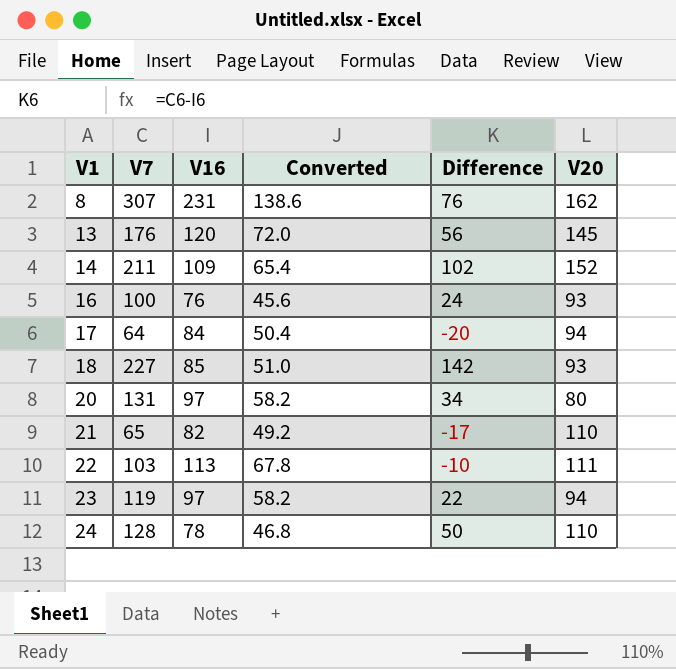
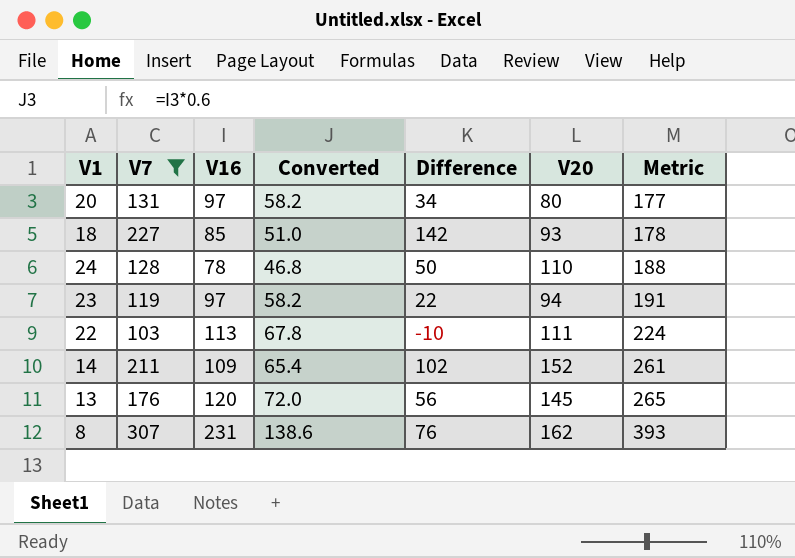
filter: none -> V7 >= 103
row order: V1 ascending -> Metric ascending
column Metric | formula: none -> [V16] + [V20]

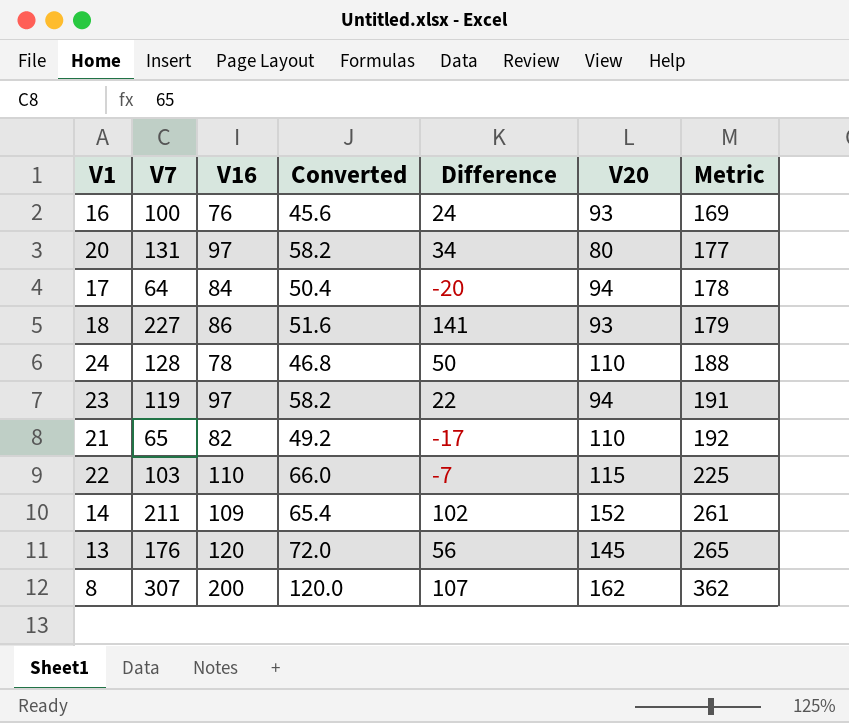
filter: V7 >= 103 -> none
18 | V16: 85 -> 86
18 | Converted: 51.0 -> 51.6
18 | Difference: 142 -> 141
18 | Metric: 178 -> 179
22 | V16: 113 -> 110
22 | Converted: 67.8 -> 66.0
22 | Difference: -10 -> -7
22 | V20: 111 -> 115
22 | Metric: 224 -> 225
8 | V16: 231 -> 200
8 | Converted: 138.6 -> 120.0
8 | Difference: 76 -> 107
8 | Metric: 393 -> 362

